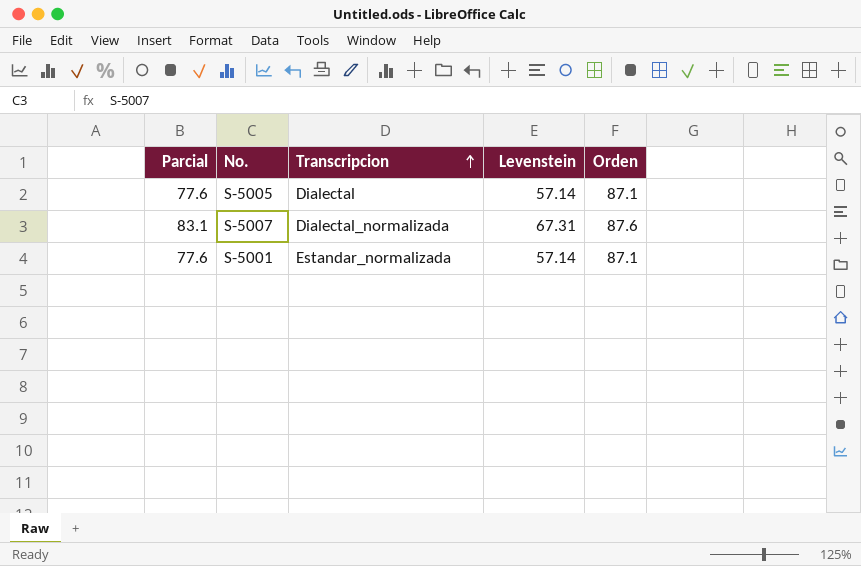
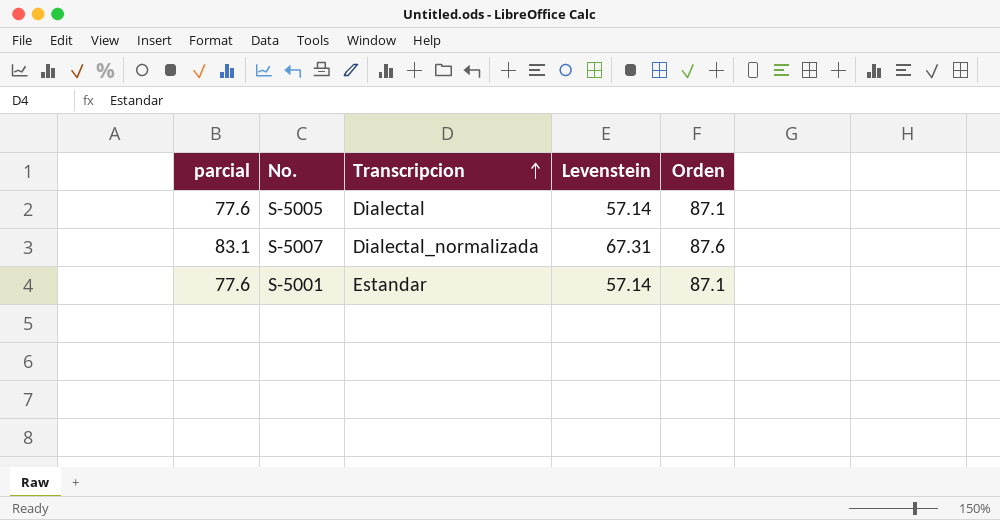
column name: Parcial -> parcial
S-5001 | Transcripcion: Estandar_normalizada -> Estandar

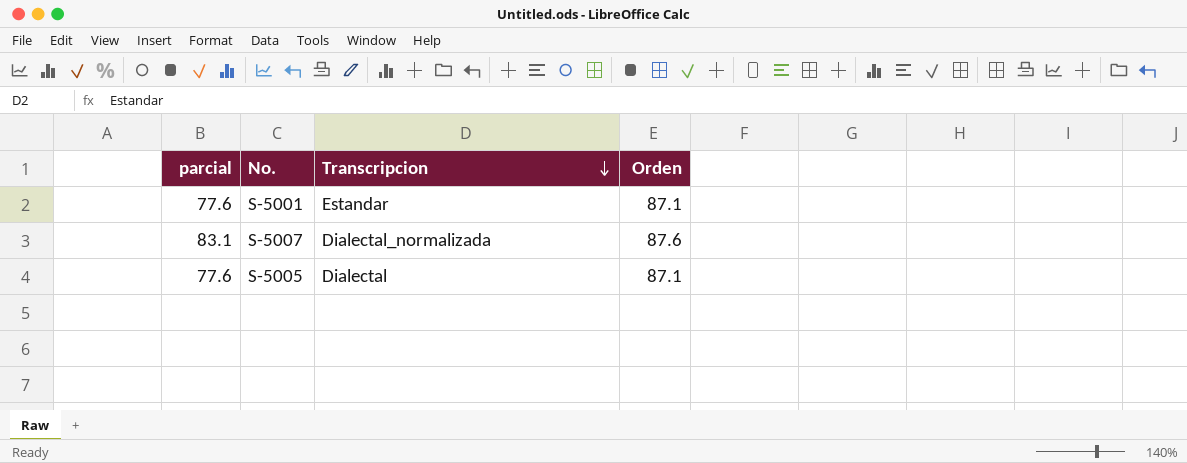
row order: Transcripcion ascending -> Transcripcion descending
column Levenstein | position: 4 -> none

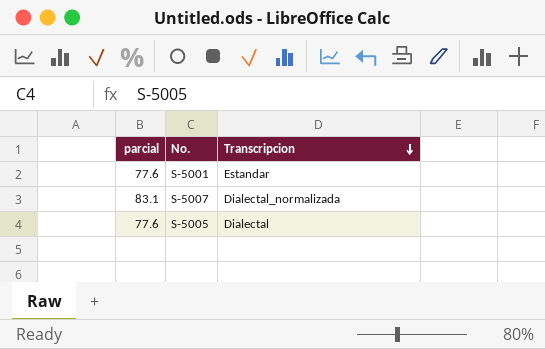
column Orden | position: 4 -> none

